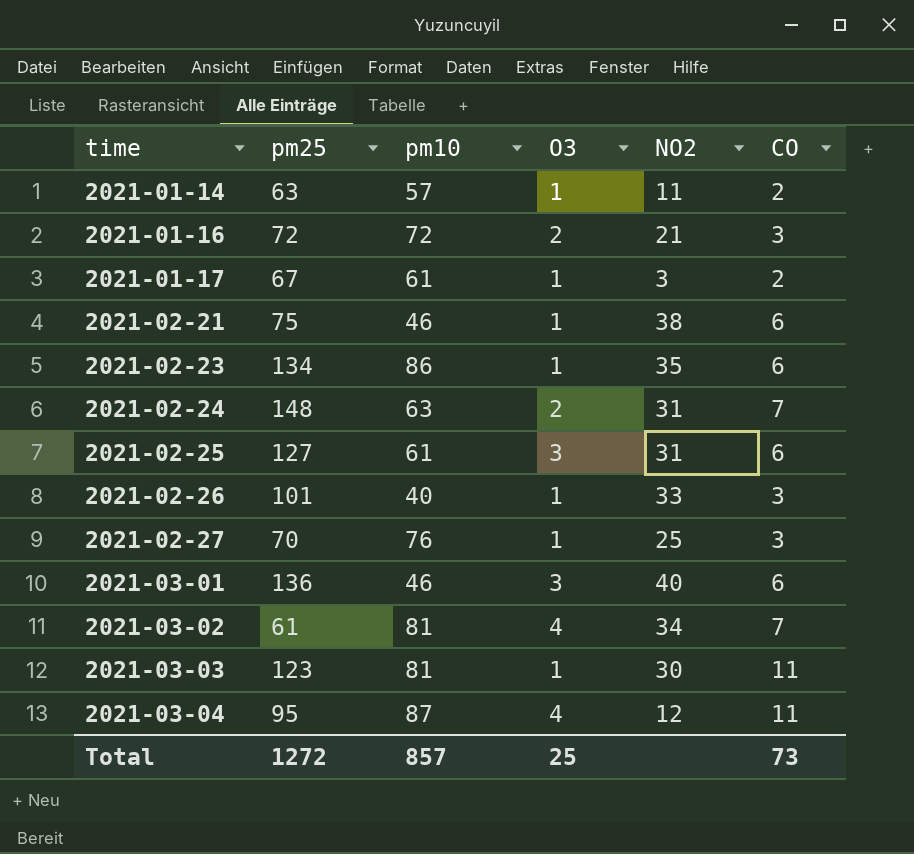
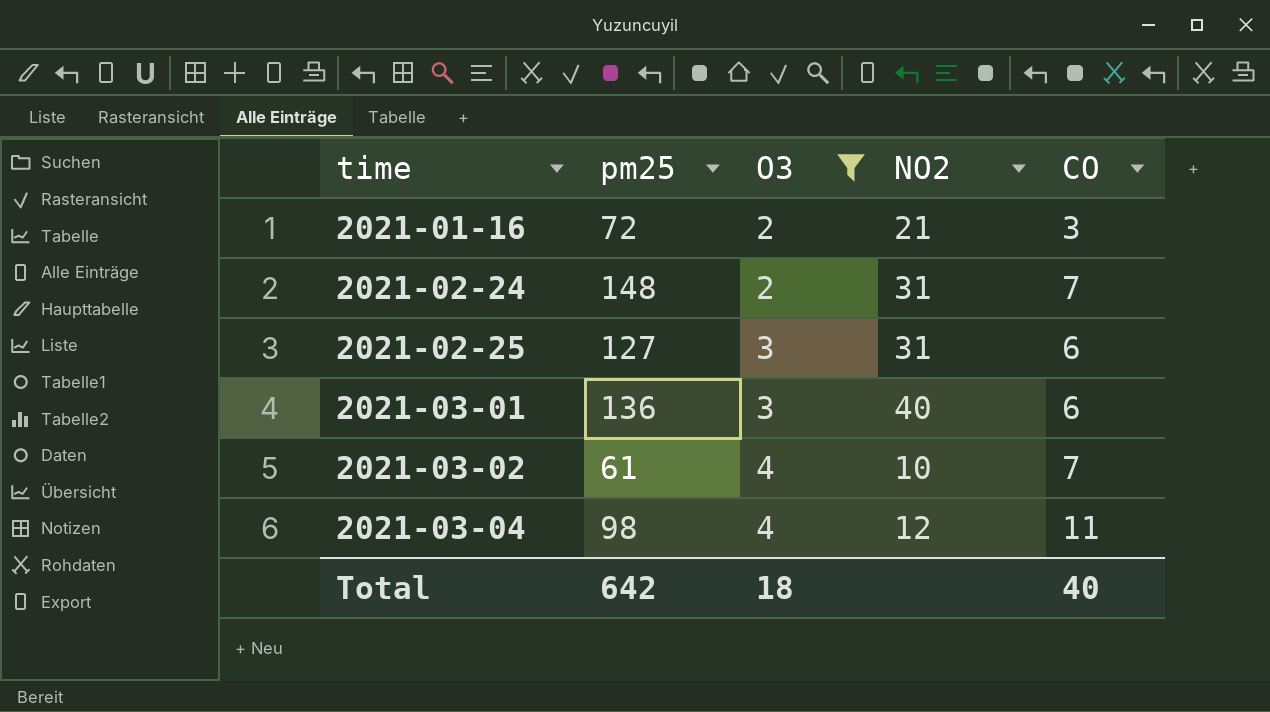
filter: none -> O3 != 1
column pm10 | position: 3 -> none
2021-03-02 | NO2: 34 -> 10
2021-03-04 | pm25: 95 -> 98
Total | pm25: 1272 -> 642
Total | O3: 25 -> 18
Total | CO: 73 -> 40

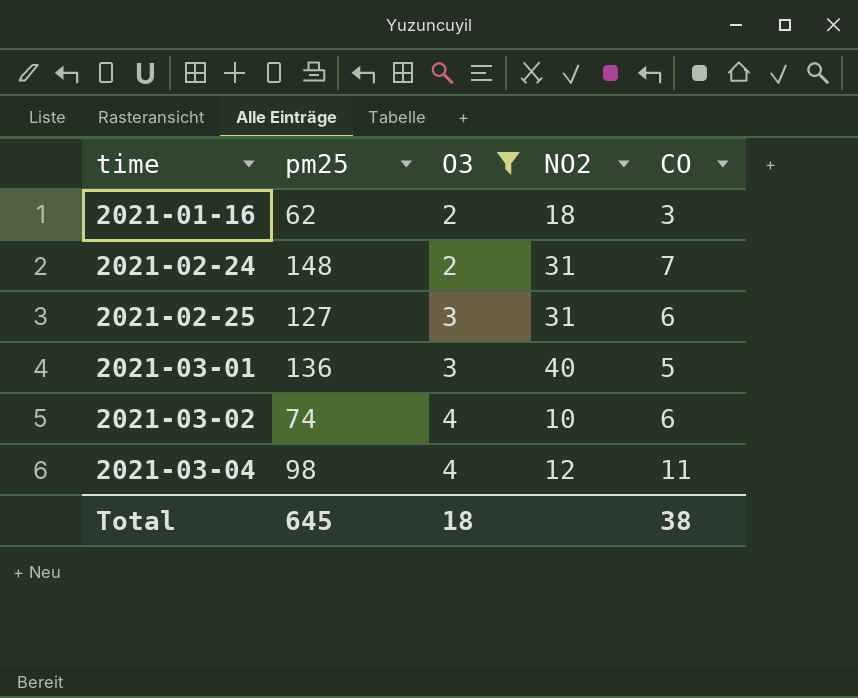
2021-01-16 | pm25: 72 -> 62
2021-01-16 | NO2: 21 -> 18
2021-03-01 | CO: 6 -> 5
2021-03-02 | pm25: 61 -> 74
2021-03-02 | CO: 7 -> 6
Total | pm25: 642 -> 645
Total | CO: 40 -> 38

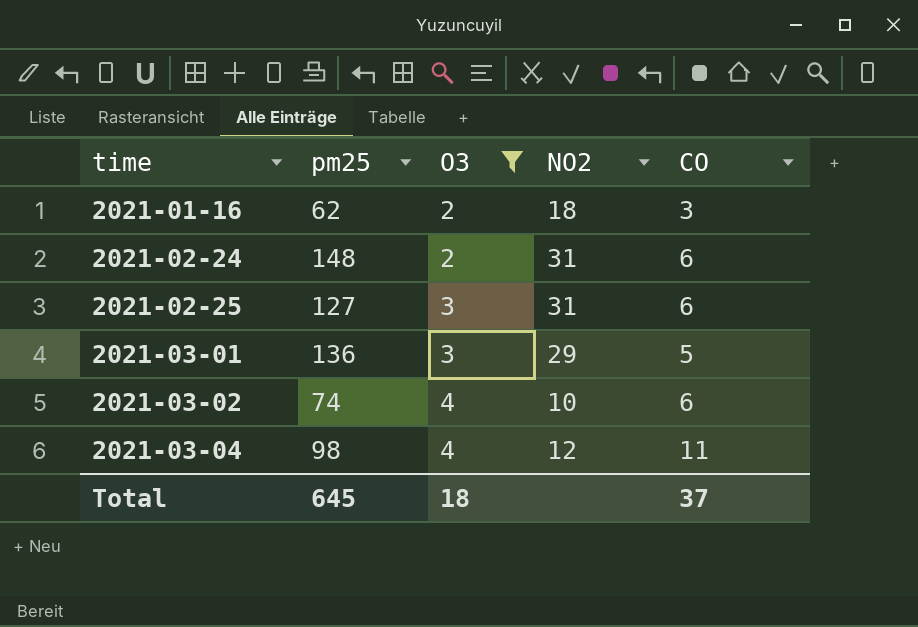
2021-02-24 | CO: 7 -> 6
2021-03-01 | NO2: 40 -> 29
Total | CO: 38 -> 37

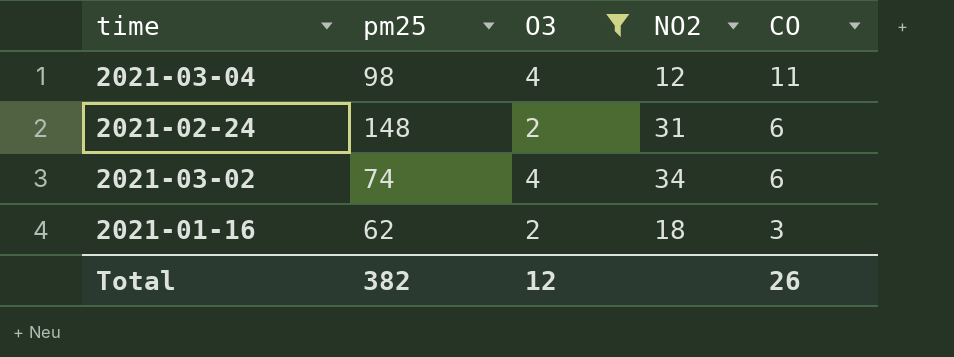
row order: time ascending -> CO descending
row 2021-02-25: 127 | 3 | 31 | 6 -> none
row 2021-03-01: 136 | 3 | 29 | 5 -> none
2021-03-02 | NO2: 10 -> 34
Total | pm25: 645 -> 382
Total | O3: 18 -> 12
Total | CO: 37 -> 26

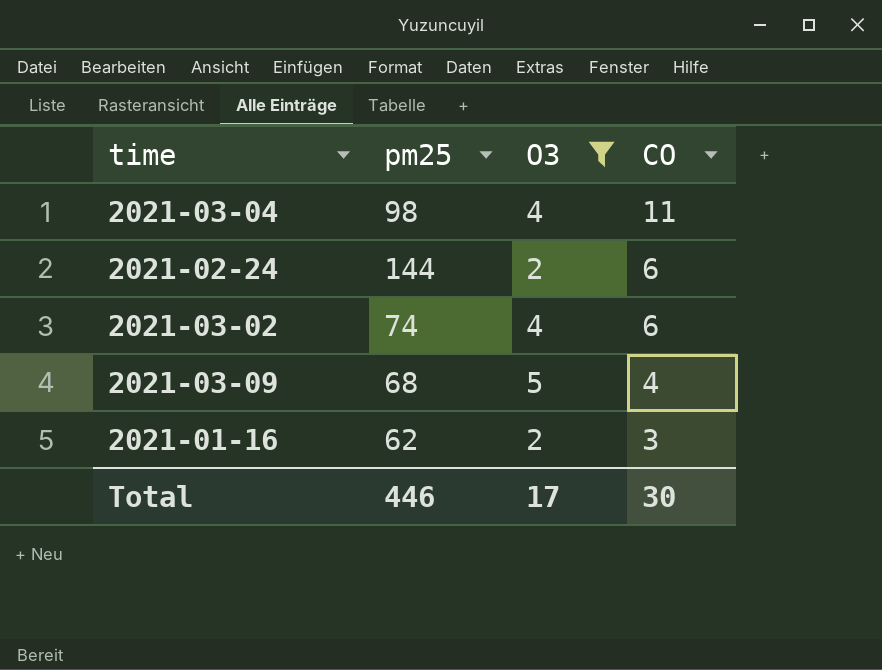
column NO2 | position: 4 -> none
2021-02-24 | pm25: 148 -> 144
row 2021-03-09: none -> 68 | 5 | 4
Total | pm25: 382 -> 446
Total | O3: 12 -> 17
Total | CO: 26 -> 30

